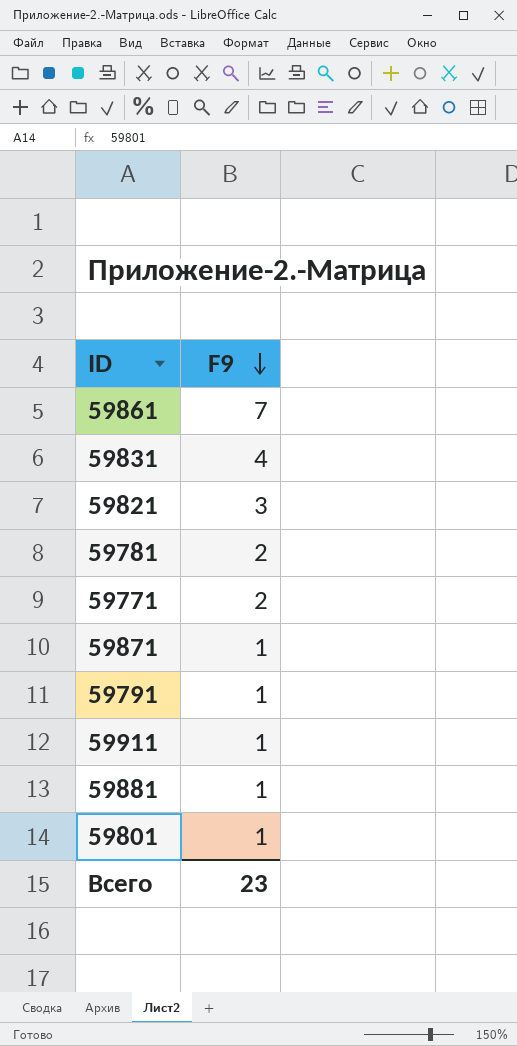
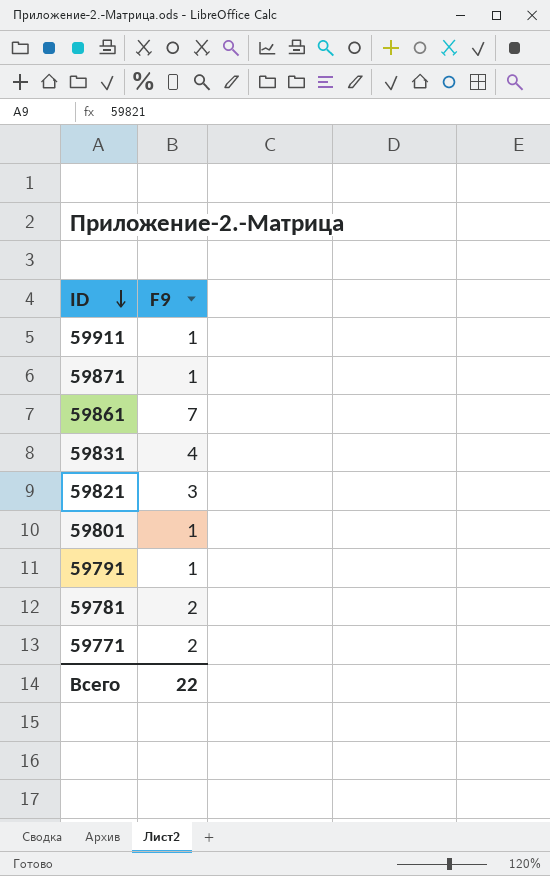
row order: F9 descending -> ID descending
row 59881: 1 -> none
Всего | F9: 23 -> 22

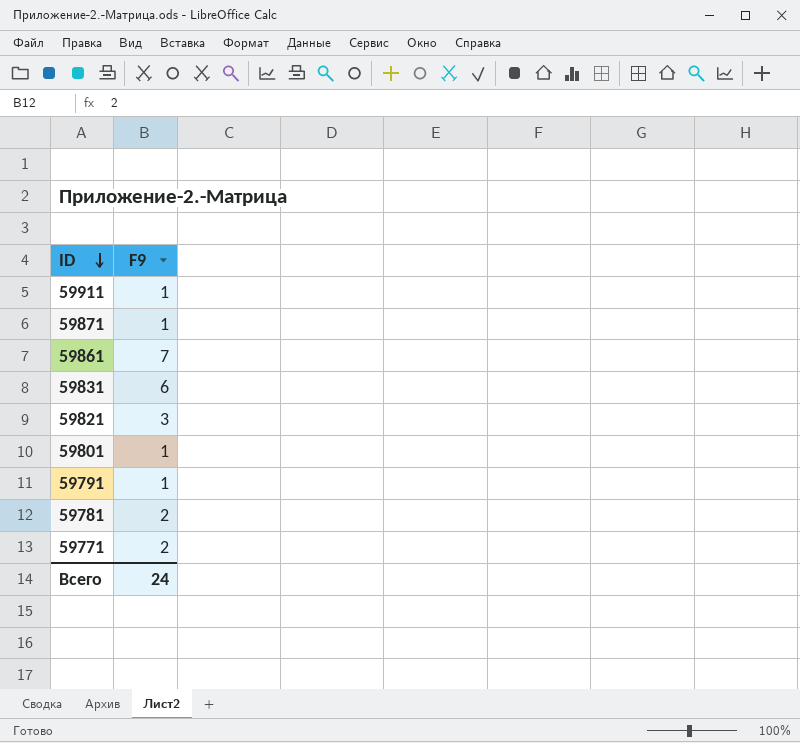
59831 | F9: 4 -> 6
Всего | F9: 22 -> 24

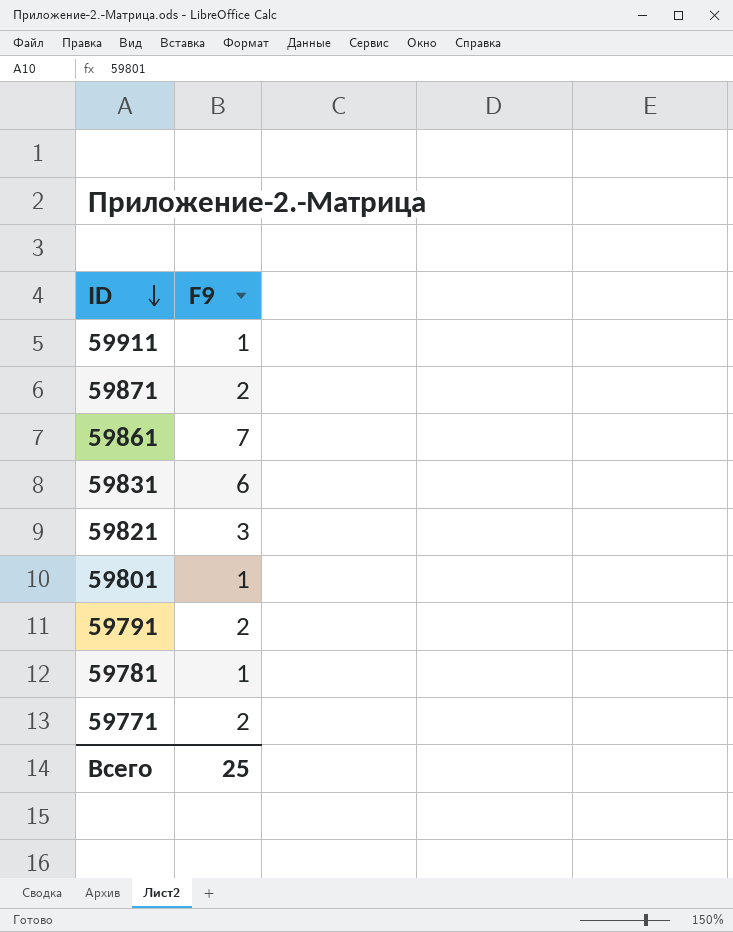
59871 | F9: 1 -> 2
59791 | F9: 1 -> 2
59781 | F9: 2 -> 1
Всего | F9: 24 -> 25

